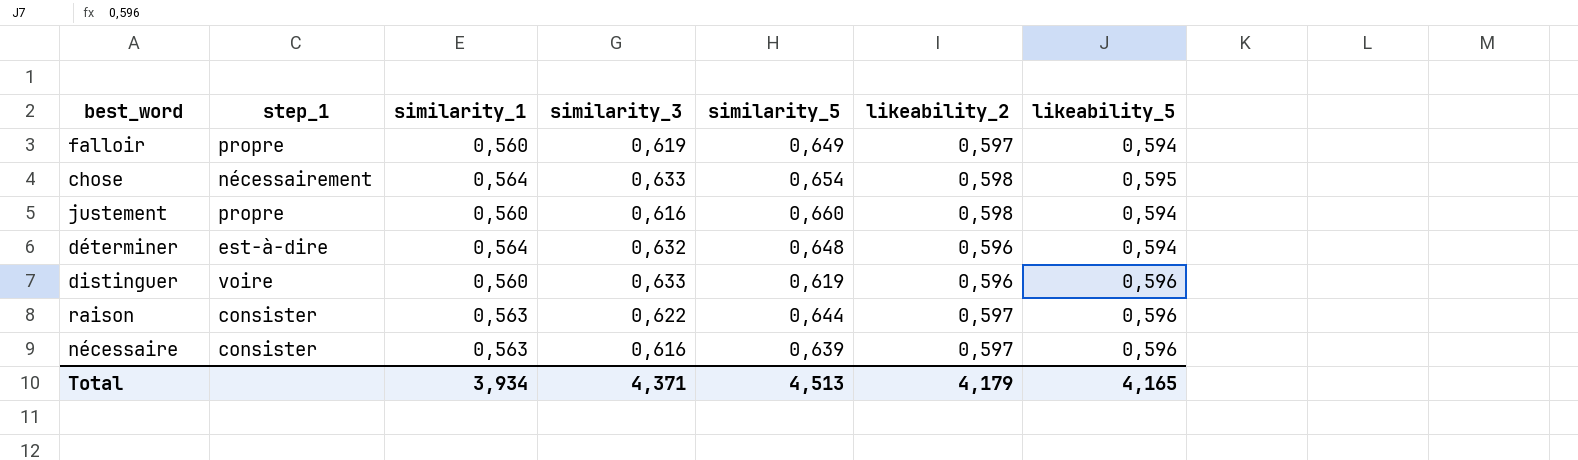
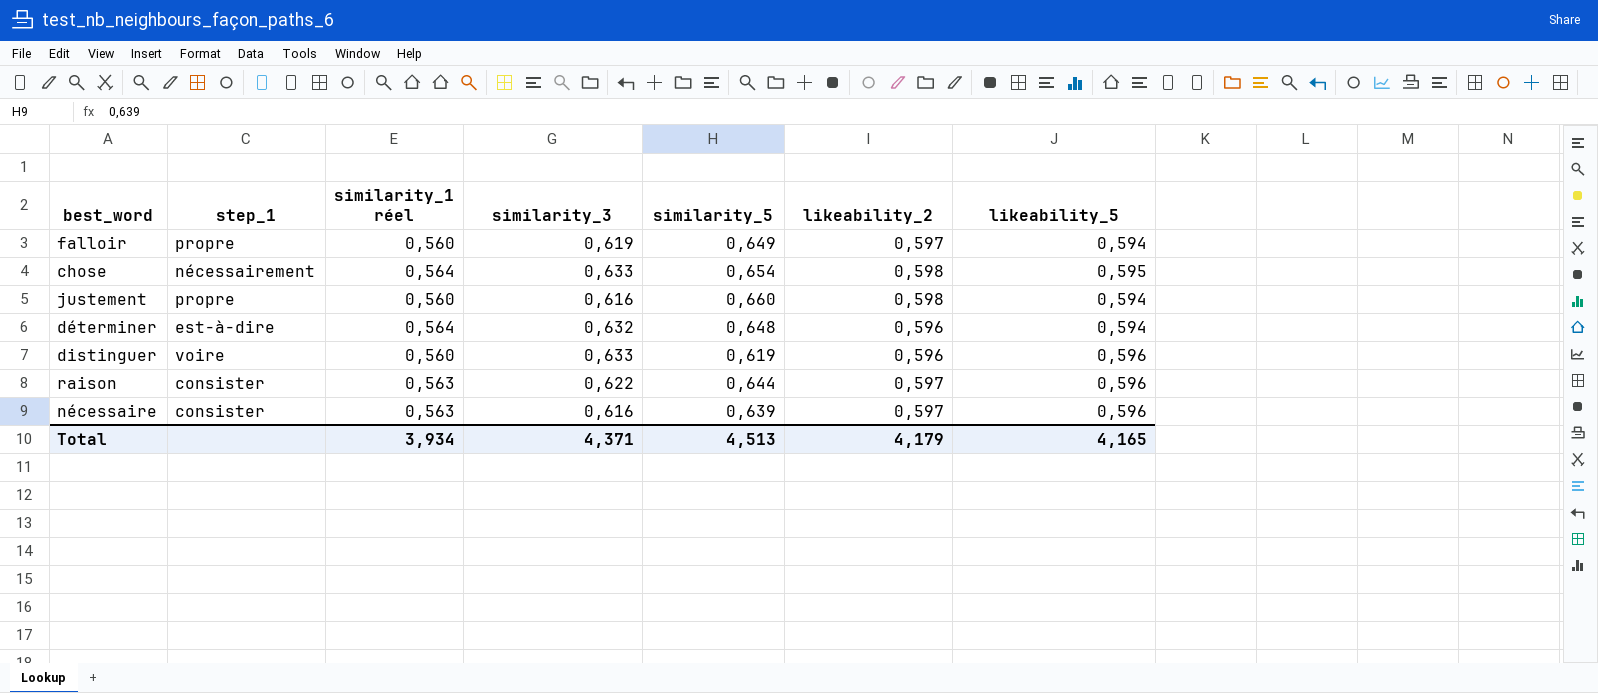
column name: similarity_1 -> similarity_1 réel

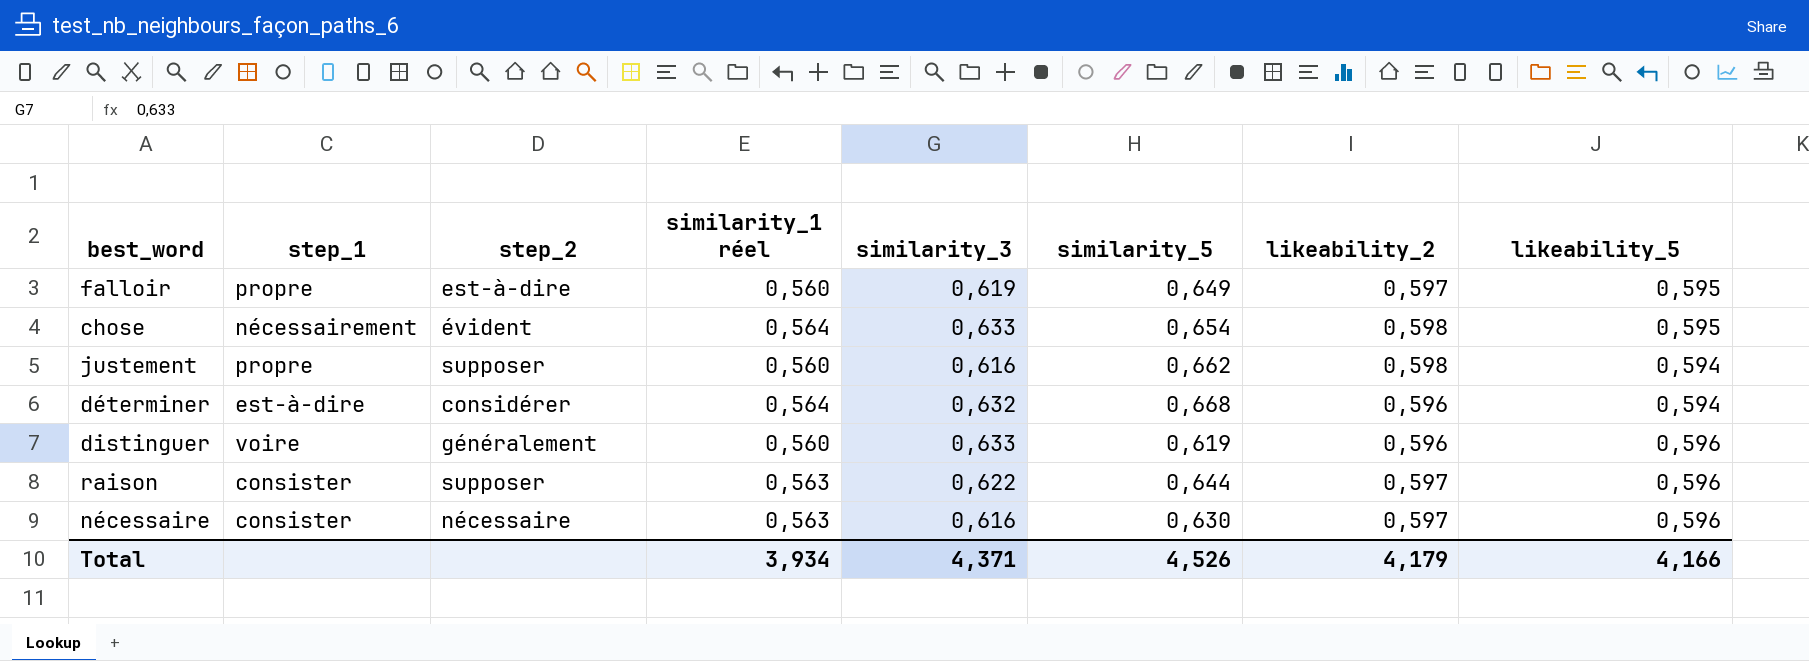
column step_2 | position: none -> 3
falloir | likeability_5: 0,594 -> 0,595
justement | similarity_5: 0,660 -> 0,662
déterminer | similarity_5: 0,648 -> 0,668
nécessaire | similarity_5: 0,639 -> 0,630
Total | similarity_5: 4,513 -> 4,526
Total | likeability_5: 4,165 -> 4,166

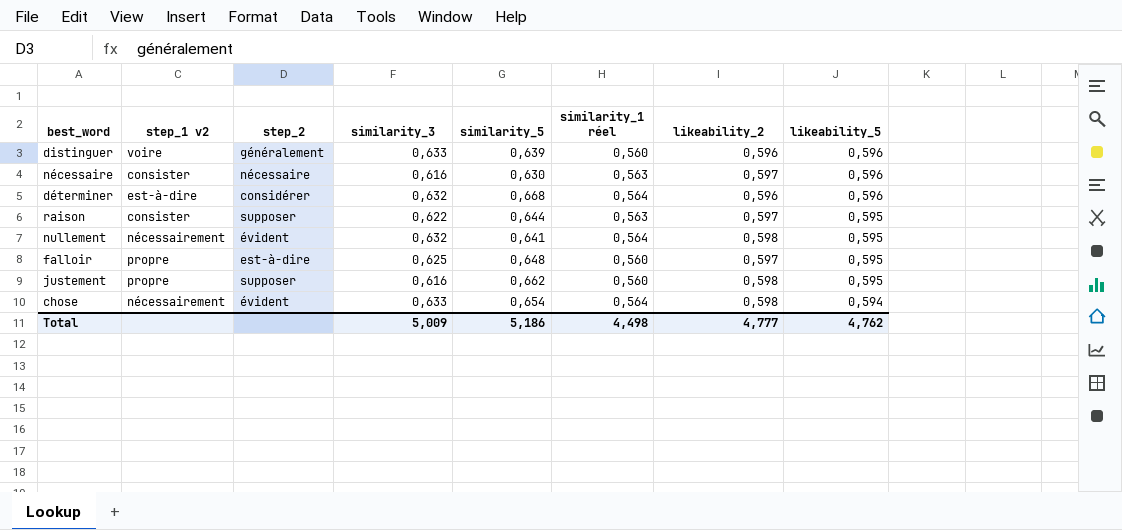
row order: none -> likeability_5 descending
column name: step_1 -> step_1 v2
column similarity_1 réel | position: 4 -> 6
distinguer | similarity_5: 0,619 -> 0,639
déterminer | likeability_5: 0,594 -> 0,596
raison | likeability_5: 0,596 -> 0,595
row nullement: none -> nécessairement | évident | 0,632 | 0,641 | 0,564 | 0,598 | 0,595
falloir | similarity_3: 0,619 -> 0,625
falloir | similarity_5: 0,649 -> 0,648
justement | likeability_5: 0,594 -> 0,595
chose | likeability_5: 0,595 -> 0,594
Total | similarity_3: 4,371 -> 5,009
Total | similarity_5: 4,526 -> 5,186
Total | similarity_1 réel: 3,934 -> 4,498
Total | likeability_2: 4,179 -> 4,777
Total | likeability_5: 4,166 -> 4,762

